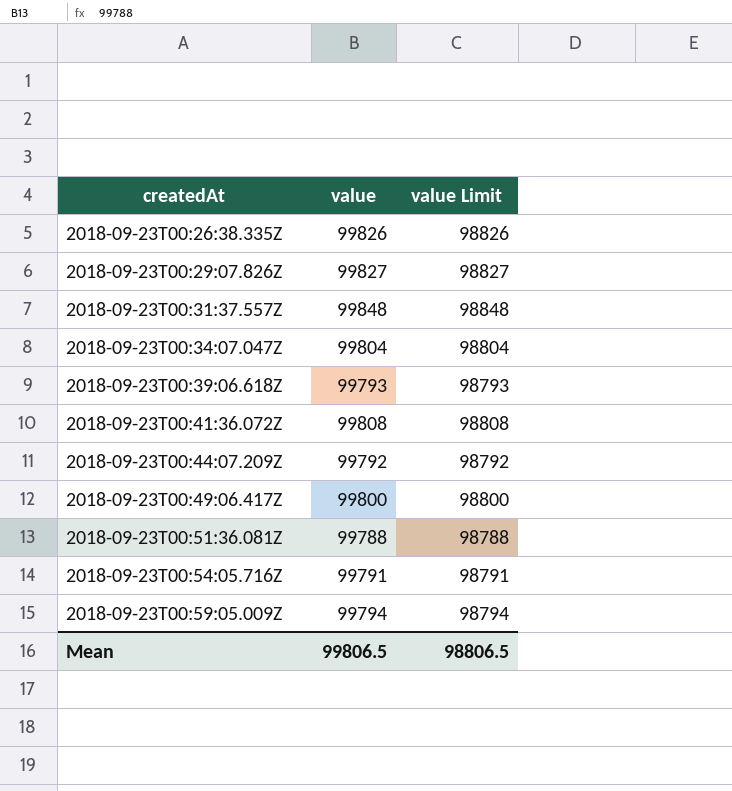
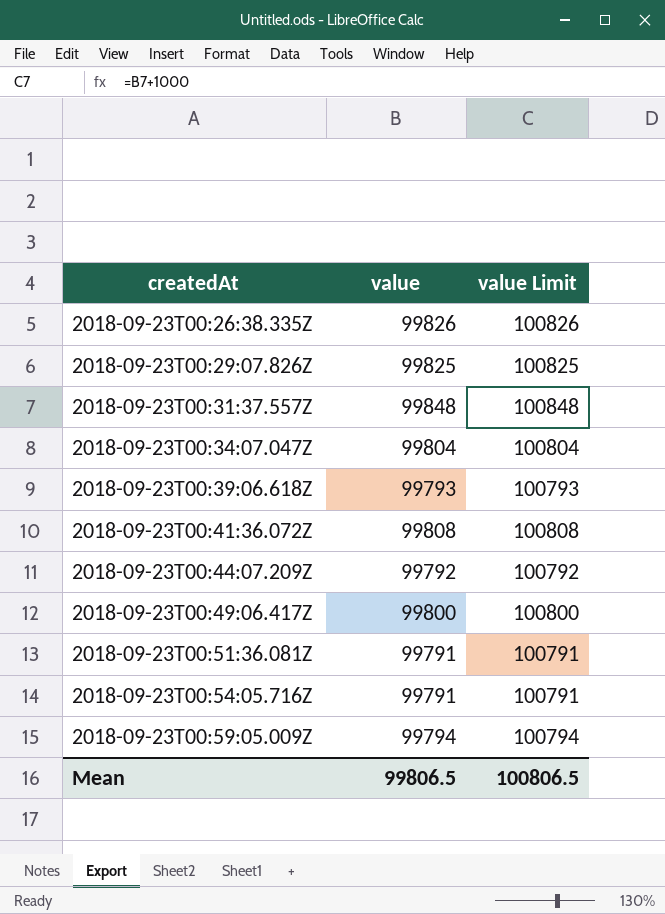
column value Limit | formula: [value] - 1000 -> [value] + 1000
2018-09-23T00:29:07.826Z | value: 99827 -> 99825
2018-09-23T00:51:36.081Z | value: 99788 -> 99791
Mean | value Limit: 98806.5 -> 100806.5

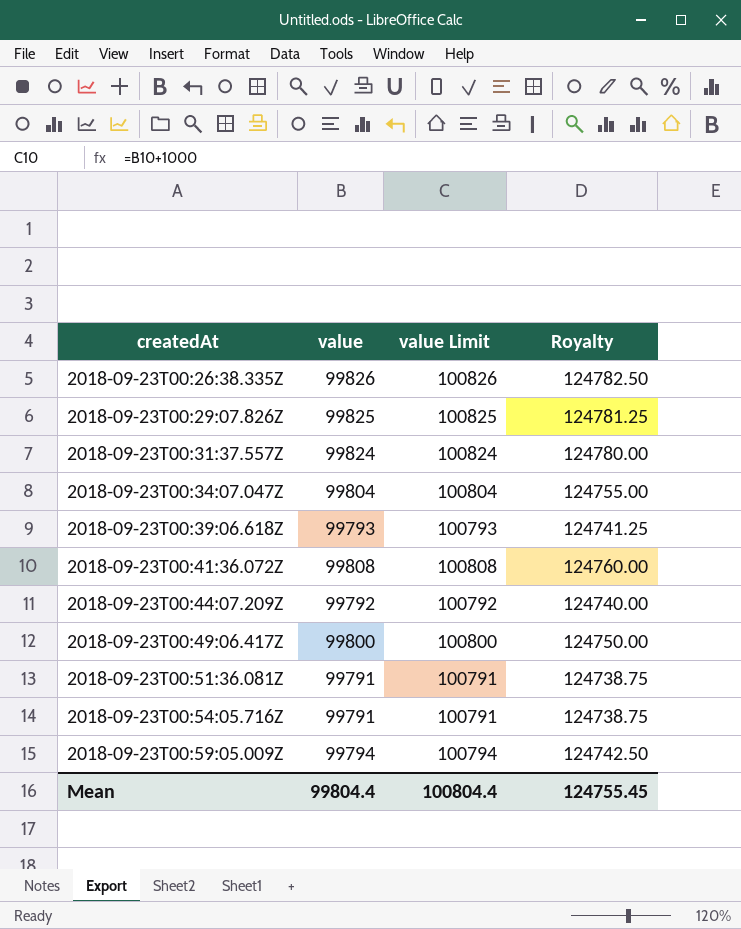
column Royalty | formula: none -> [value] * 1.25
2018-09-23T00:31:37.557Z | value: 99848 -> 99824
2018-09-23T00:31:37.557Z | value Limit: 100848 -> 100824
Mean | value: 99806.5 -> 99804.4
Mean | value Limit: 100806.5 -> 100804.4

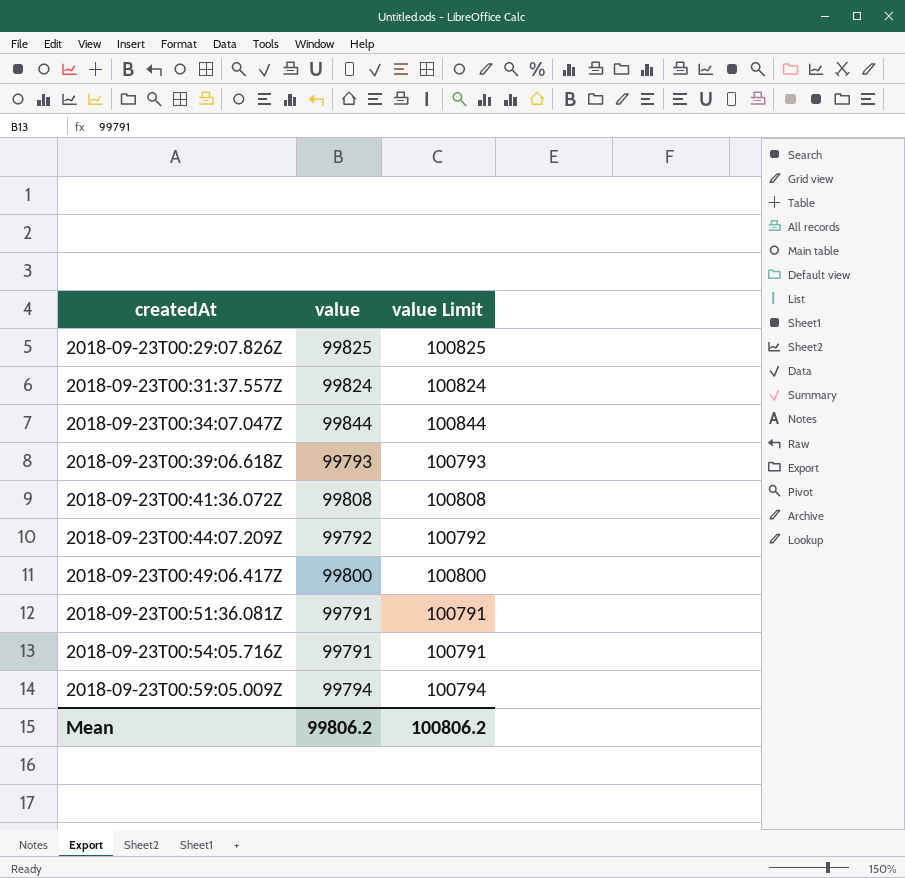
column Royalty | formula: [value] * 1.25 -> none
row 2018-09-23T00:26:38.335Z: 99826 | 100826 | 124782.50 -> none
2018-09-23T00:34:07.047Z | value: 99804 -> 99844
2018-09-23T00:34:07.047Z | value Limit: 100804 -> 100844
Mean | value: 99804.4 -> 99806.2
Mean | value Limit: 100804.4 -> 100806.2

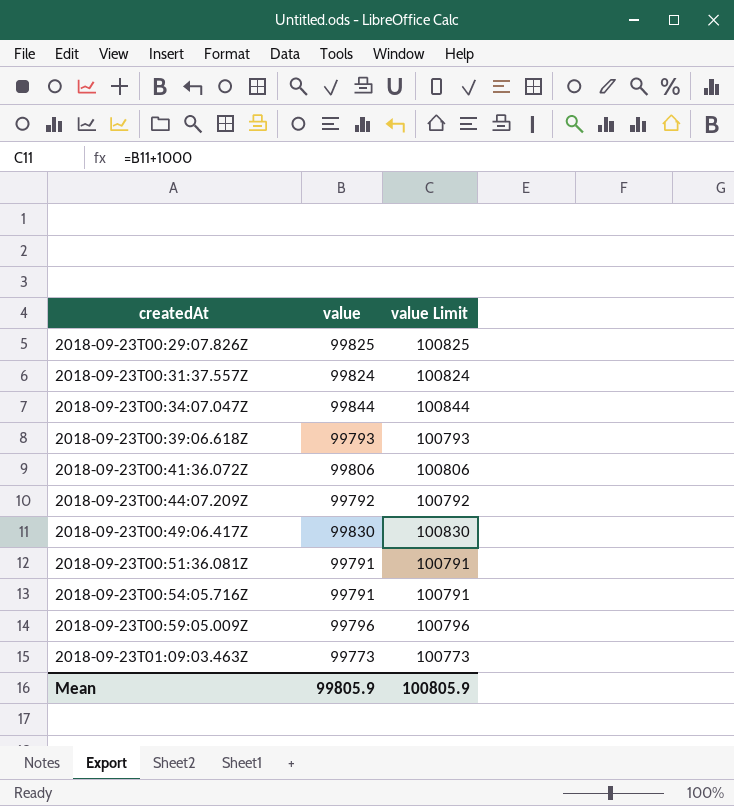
2018-09-23T00:41:36.072Z | value: 99808 -> 99806
2018-09-23T00:41:36.072Z | value Limit: 100808 -> 100806
2018-09-23T00:49:06.417Z | value: 99800 -> 99830
2018-09-23T00:49:06.417Z | value Limit: 100800 -> 100830
2018-09-23T00:59:05.009Z | value: 99794 -> 99796
2018-09-23T00:59:05.009Z | value Limit: 100794 -> 100796
row 2018-09-23T01:09:03.463Z: none -> 99773 | 100773
Mean | value: 99806.2 -> 99805.9
Mean | value Limit: 100806.2 -> 100805.9

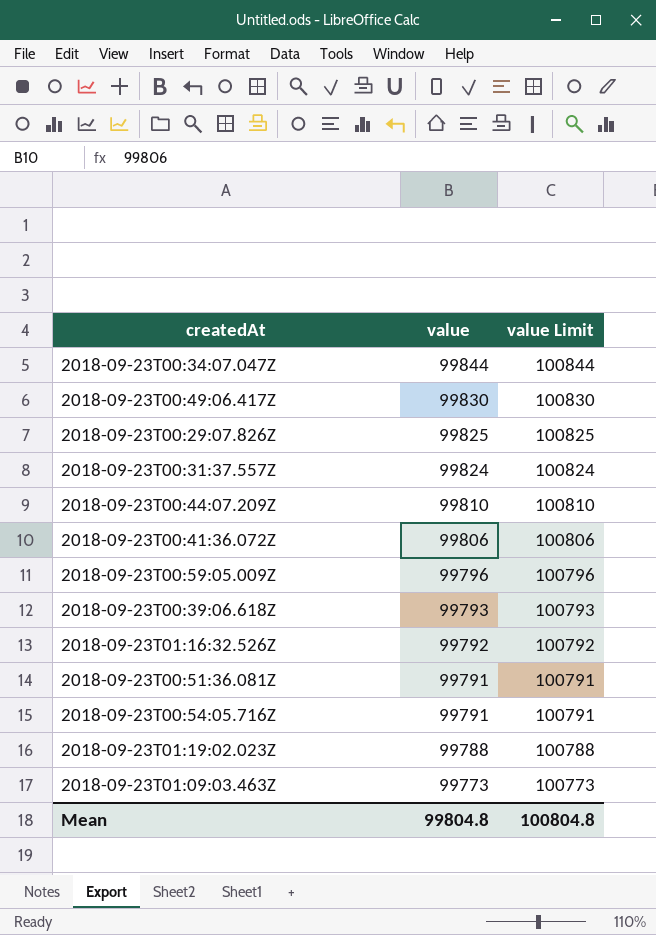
row order: createdAt ascending -> value descending
2018-09-23T00:44:07.209Z | value: 99792 -> 99810
2018-09-23T00:44:07.209Z | value Limit: 100792 -> 100810
row 2018-09-23T01:16:32.526Z: none -> 99792 | 100792
row 2018-09-23T01:19:02.023Z: none -> 99788 | 100788
Mean | value: 99805.9 -> 99804.8
Mean | value Limit: 100805.9 -> 100804.8

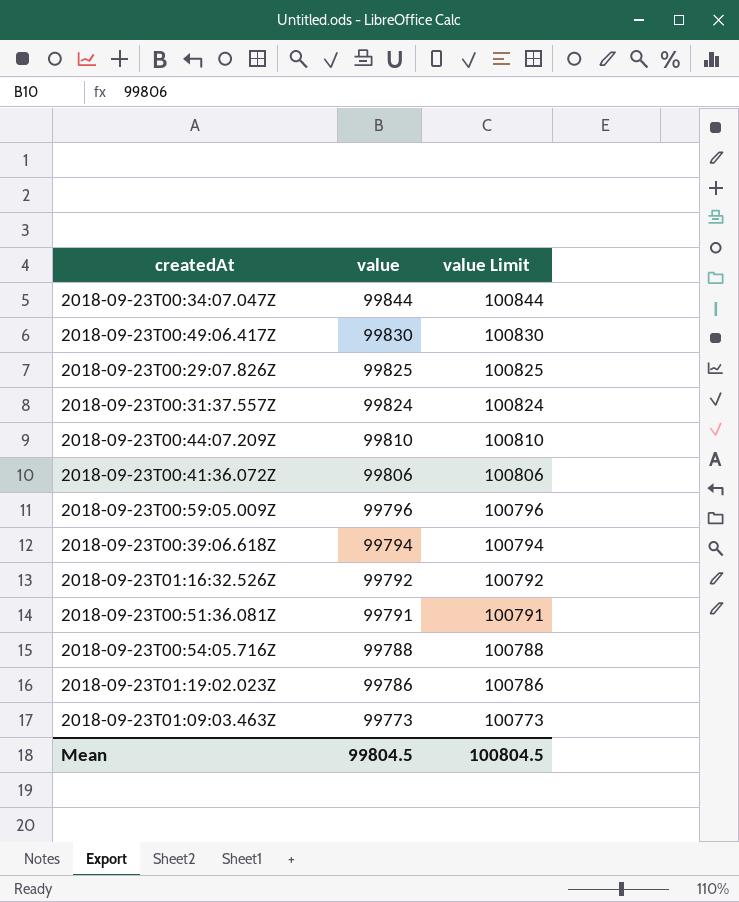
2018-09-23T00:39:06.618Z | value: 99793 -> 99794
2018-09-23T00:39:06.618Z | value Limit: 100793 -> 100794
2018-09-23T00:54:05.716Z | value: 99791 -> 99788
2018-09-23T00:54:05.716Z | value Limit: 100791 -> 100788
2018-09-23T01:19:02.023Z | value: 99788 -> 99786
2018-09-23T01:19:02.023Z | value Limit: 100788 -> 100786
Mean | value: 99804.8 -> 99804.5
Mean | value Limit: 100804.8 -> 100804.5

